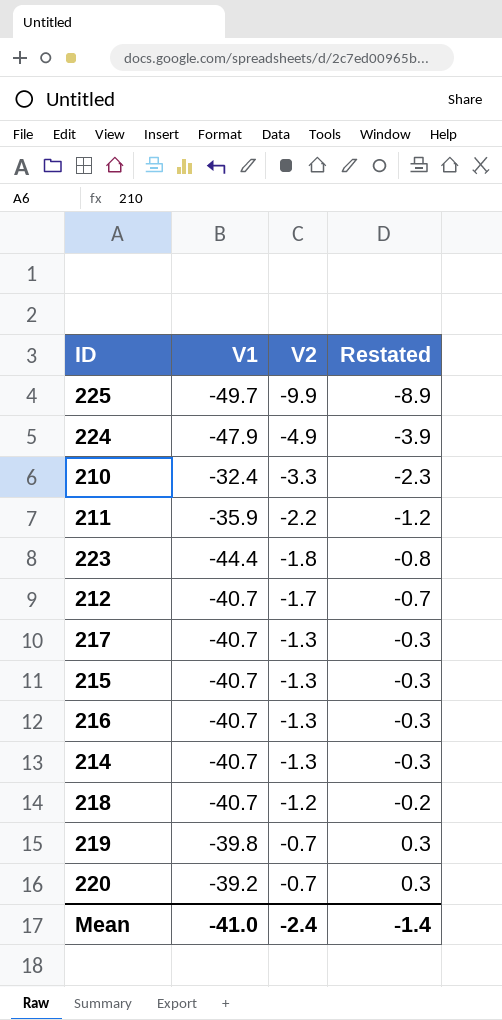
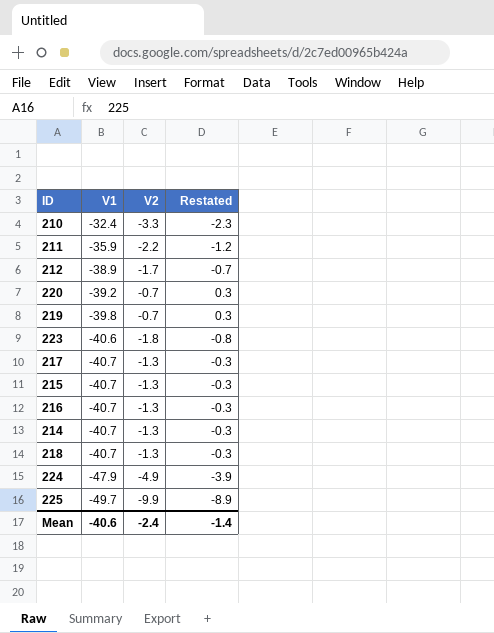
row order: V2 ascending -> V1 descending
212 | V1: -40.7 -> -38.9
223 | V1: -44.4 -> -40.6
218 | V2: -1.2 -> -1.3
218 | Restated: -0.2 -> -0.3
Mean | V1: -41.0 -> -40.6

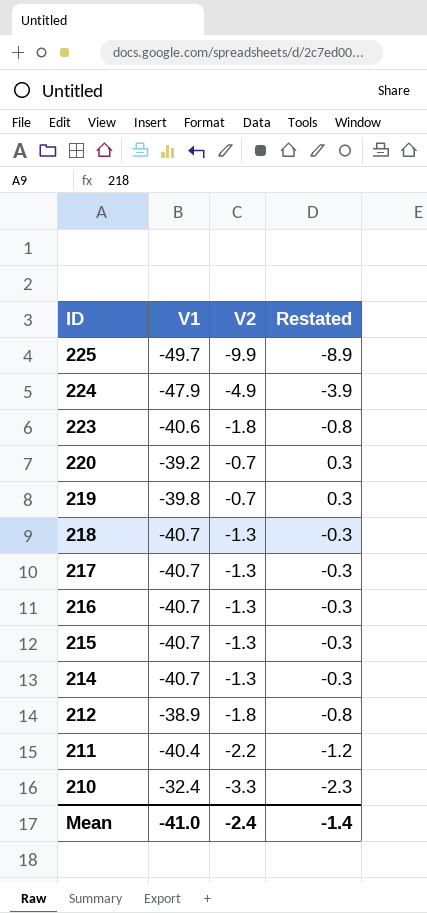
row order: V1 descending -> ID descending
212 | V2: -1.7 -> -1.8
212 | Restated: -0.7 -> -0.8
211 | V1: -35.9 -> -40.4
Mean | V1: -40.6 -> -41.0

